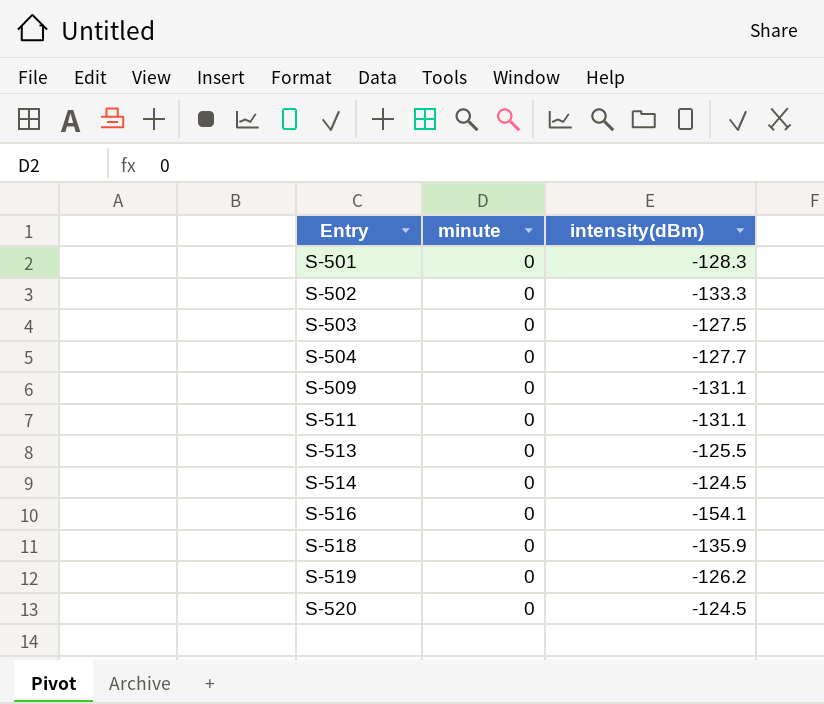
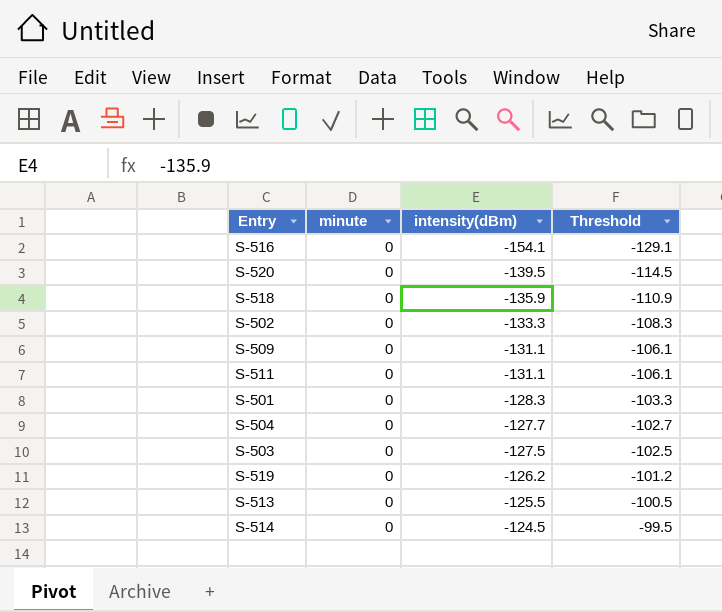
row order: Entry ascending -> intensity(dBm) ascending
column Threshold | formula: none -> [intensity(dBm)] + 25
S-520 | intensity(dBm): -124.5 -> -139.5

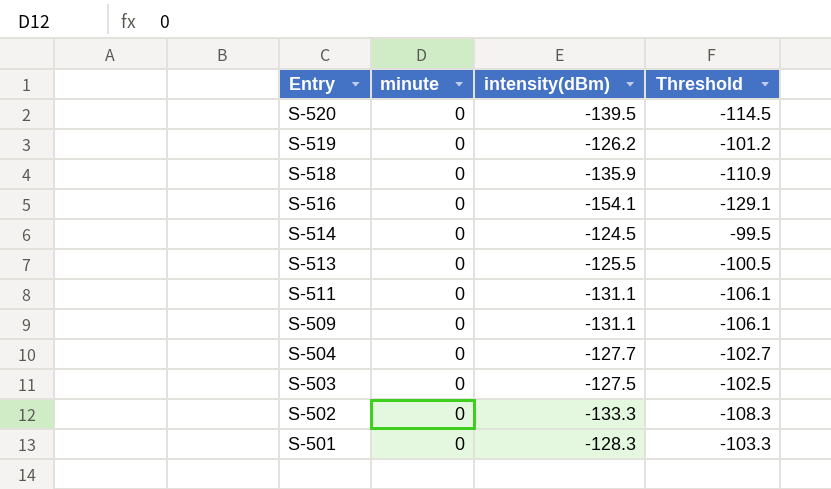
row order: intensity(dBm) ascending -> Entry descending

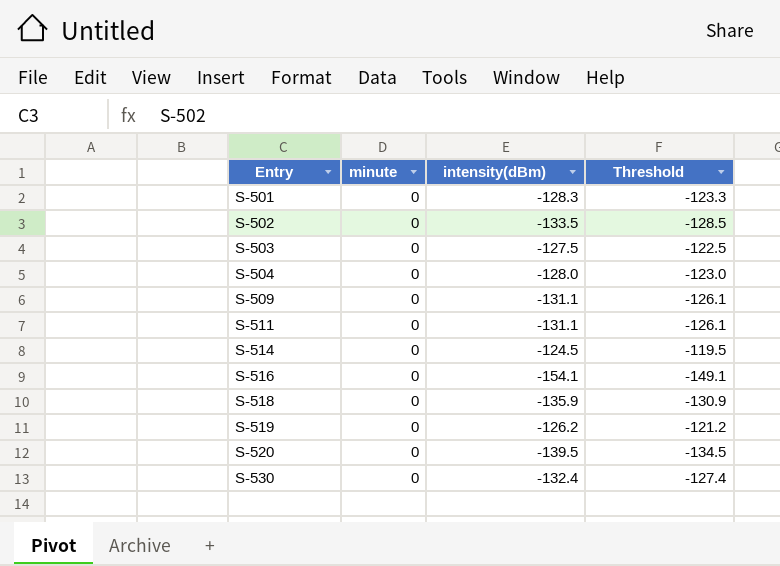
row order: Entry descending -> Entry ascending
column Threshold | formula: [intensity(dBm)] + 25 -> [intensity(dBm)] + 5
row S-513: 0 | -125.5 | -100.5 -> none
S-502 | intensity(dBm): -133.3 -> -133.5
S-504 | intensity(dBm): -127.7 -> -128.0
row S-530: none -> 0 | -132.4 | -127.4

